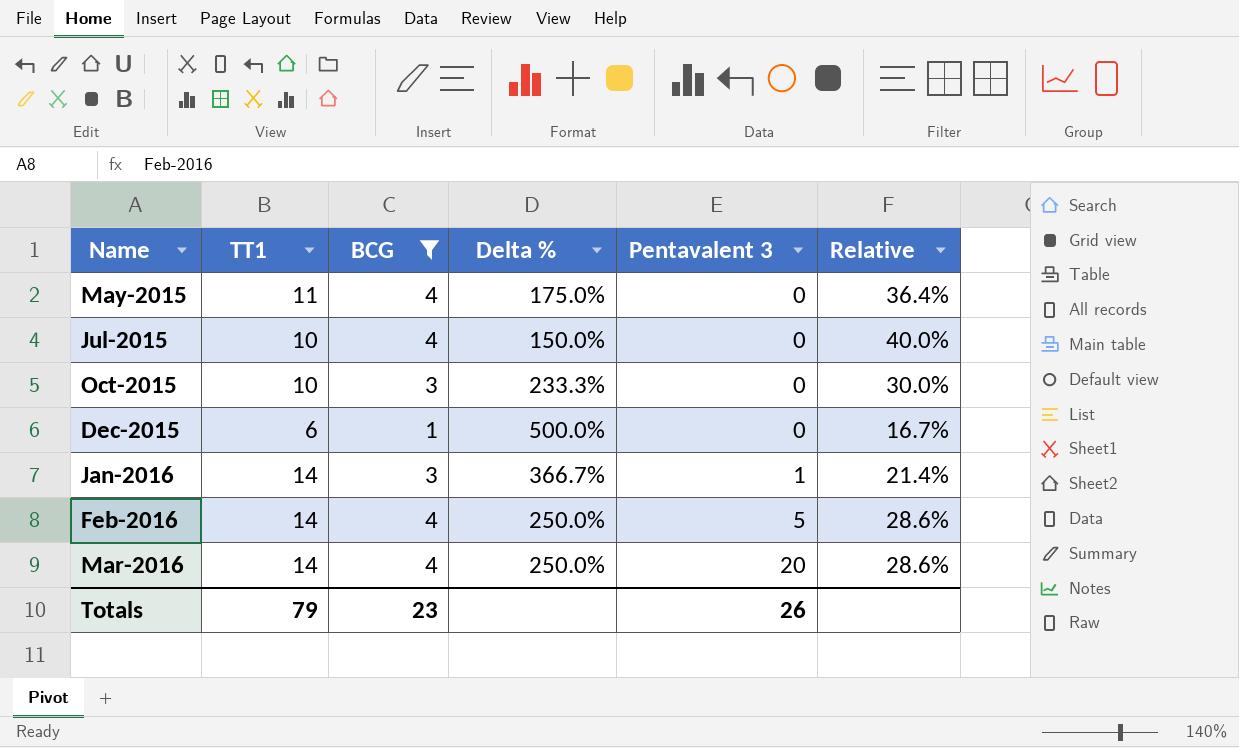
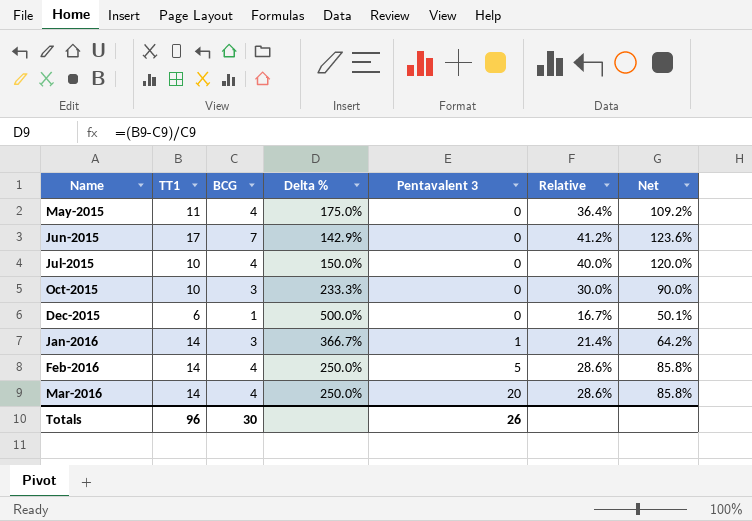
filter: BCG != 7 -> none
column Net | formula: none -> [Relative] * 3
Totals | TT1: 79 -> 96
Totals | BCG: 23 -> 30

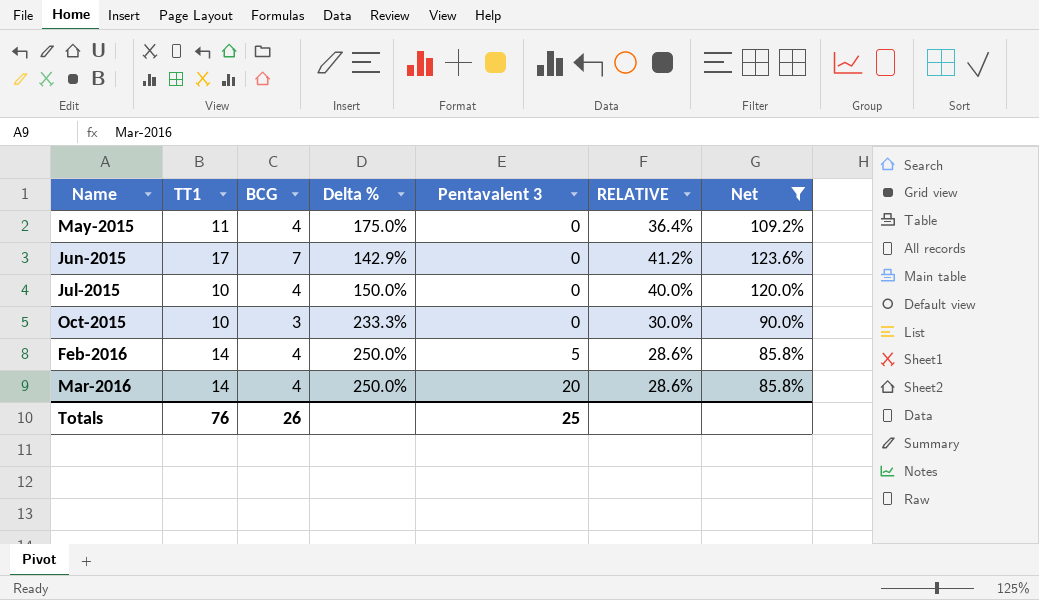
filter: none -> Net >= 85.8%
column name: Relative -> RELATIVE
Totals | TT1: 96 -> 76
Totals | BCG: 30 -> 26
Totals | Pentavalent 3: 26 -> 25

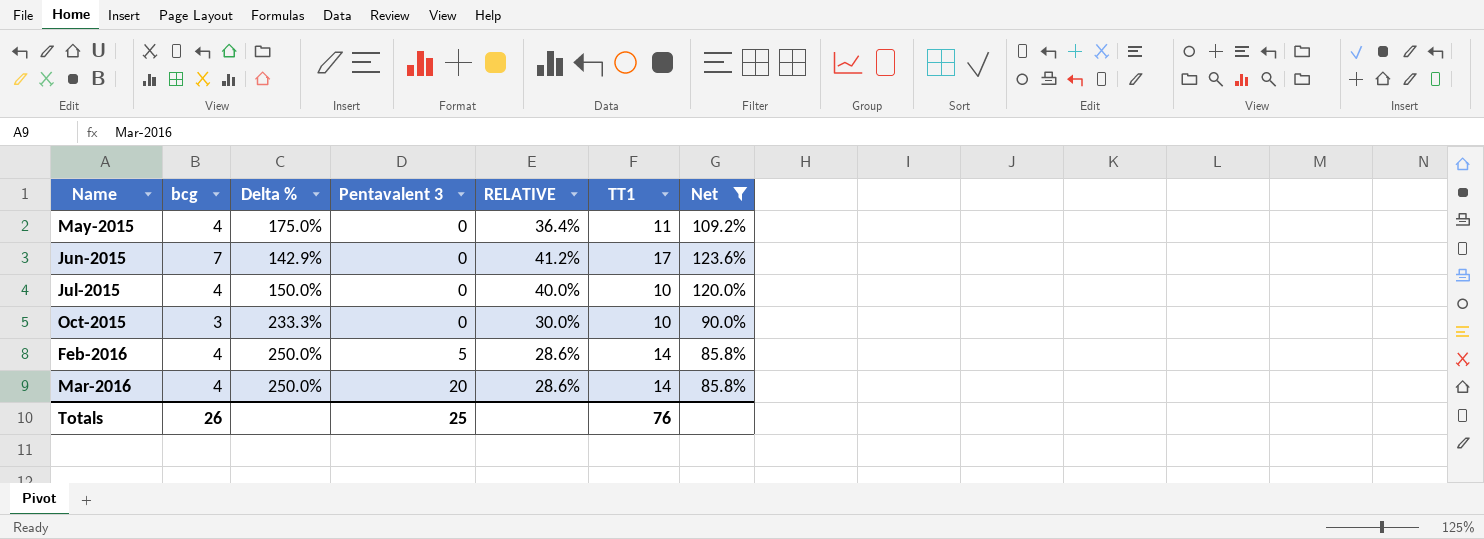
column name: BCG -> bcg
column TT1 | position: 2 -> 6

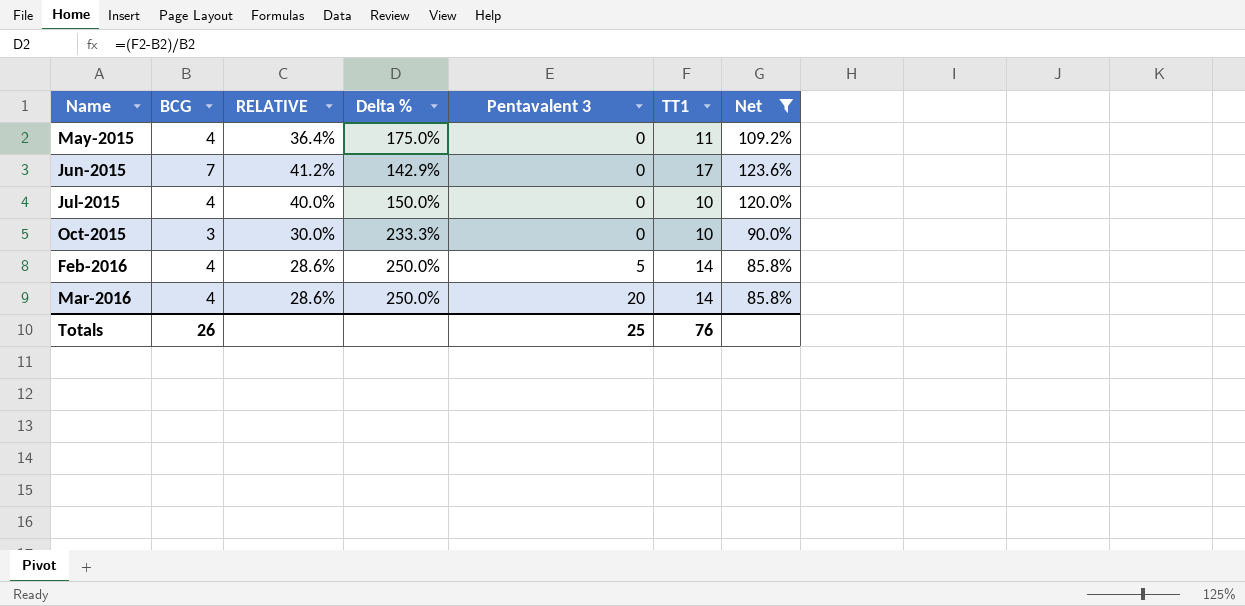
column name: bcg -> BCG
column RELATIVE | position: 5 -> 3

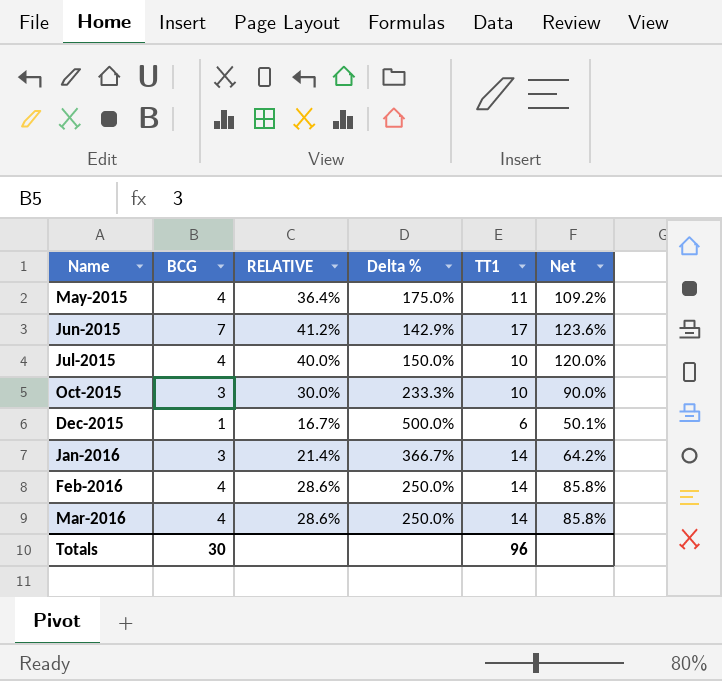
filter: Net >= 85.8% -> none
column Pentavalent 3 | position: 5 -> none
Totals | BCG: 26 -> 30
Totals | TT1: 76 -> 96

